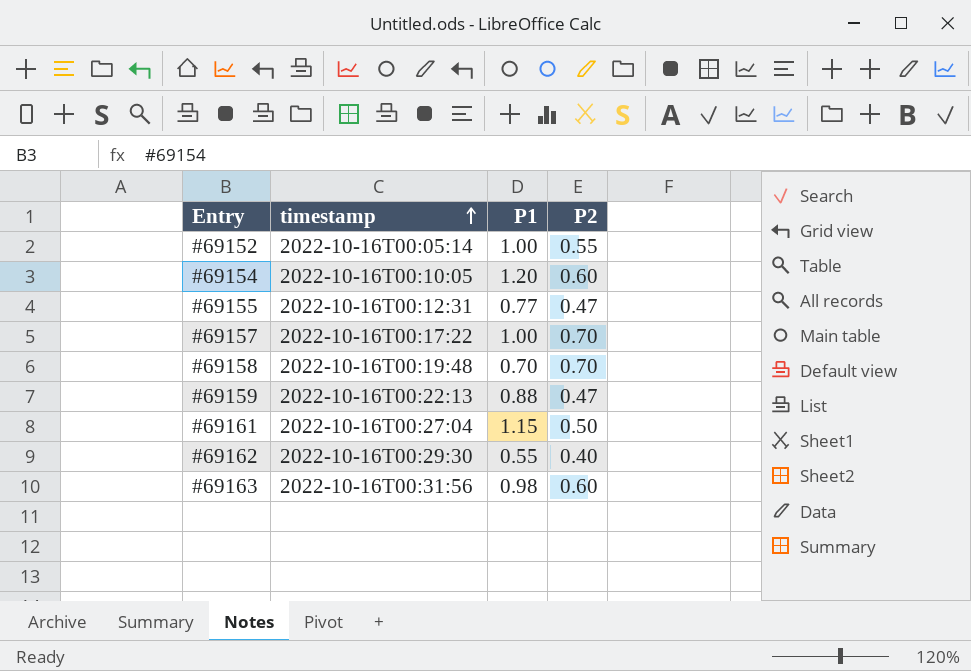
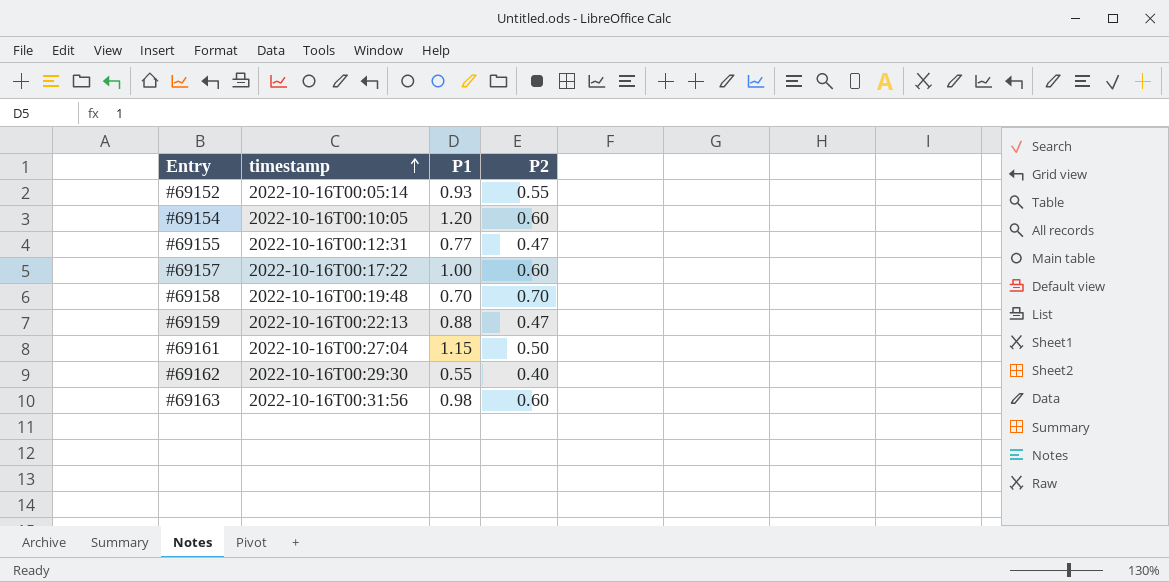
#69152 | P1: 1.00 -> 0.93
#69157 | P2: 0.70 -> 0.60

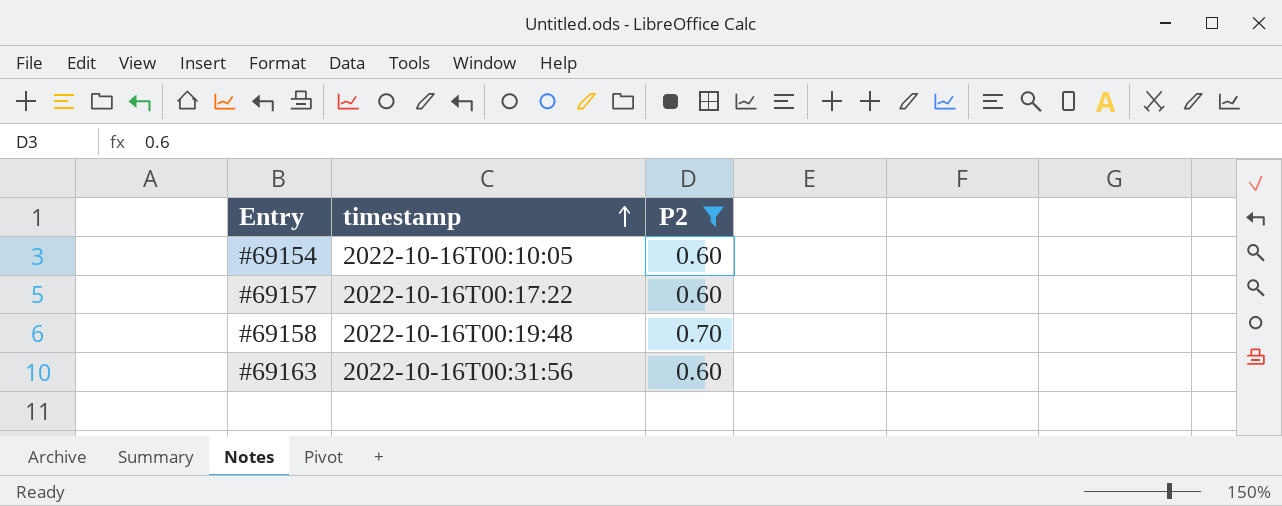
filter: none -> P2 >= 0.60
column P1 | position: 3 -> none

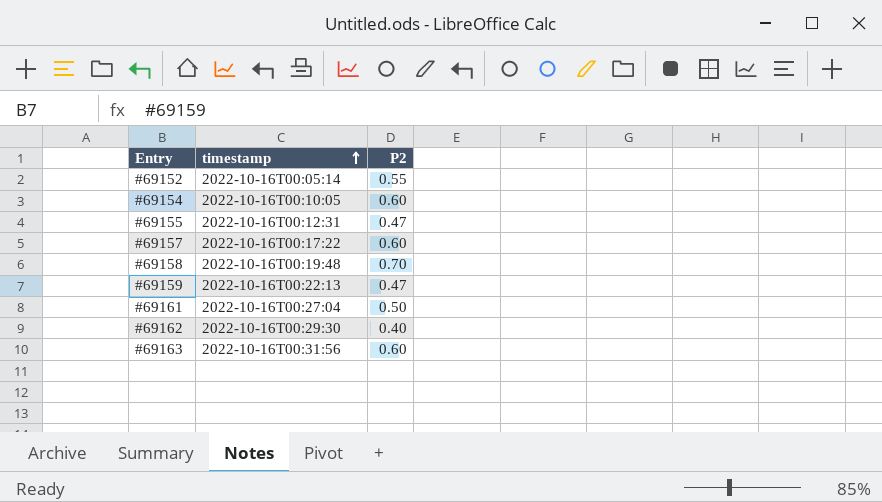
filter: P2 >= 0.60 -> none

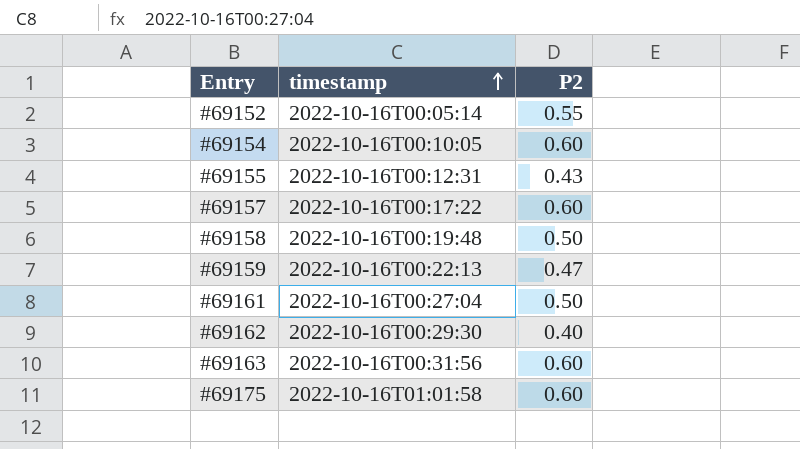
#69155 | P2: 0.47 -> 0.43
#69158 | P2: 0.70 -> 0.50
row #69175: none -> 2022-10-16T01:01:58 | 0.60

